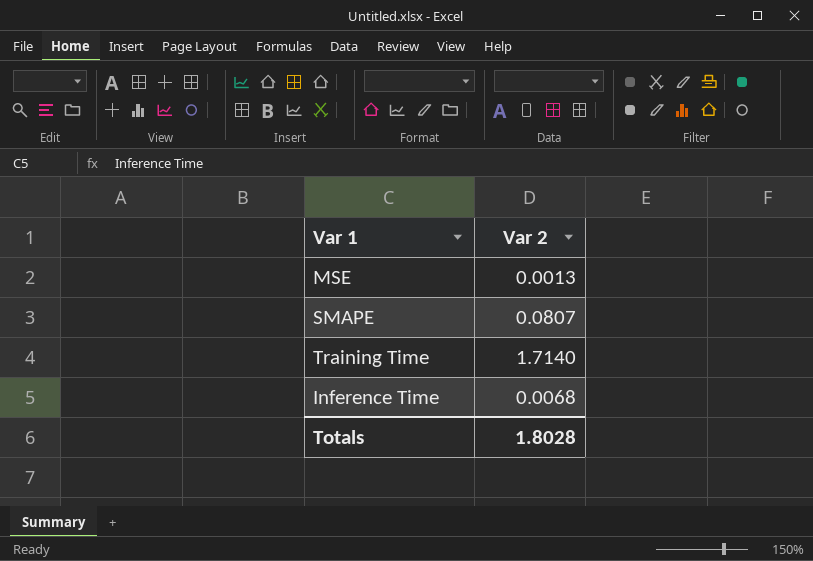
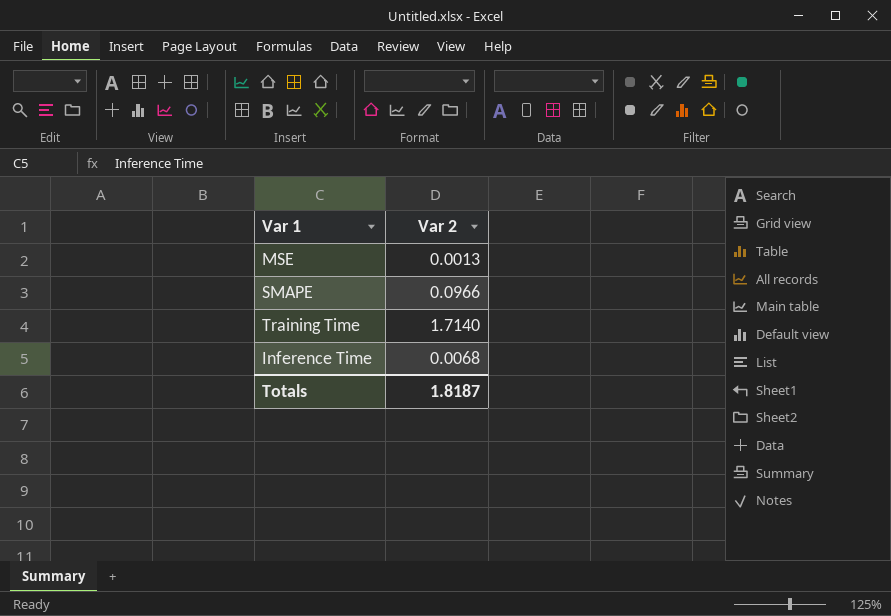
SMAPE | Var 2: 0.0807 -> 0.0966
Totals | Var 2: 1.8028 -> 1.8187

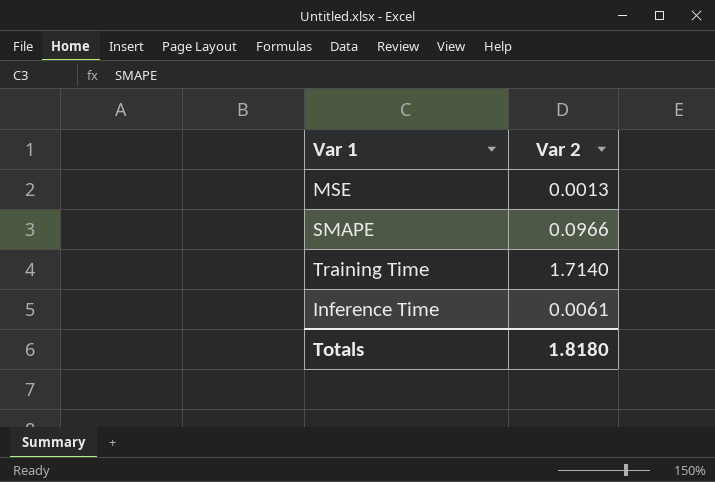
Inference Time | Var 2: 0.0068 -> 0.0061
Totals | Var 2: 1.8187 -> 1.8180

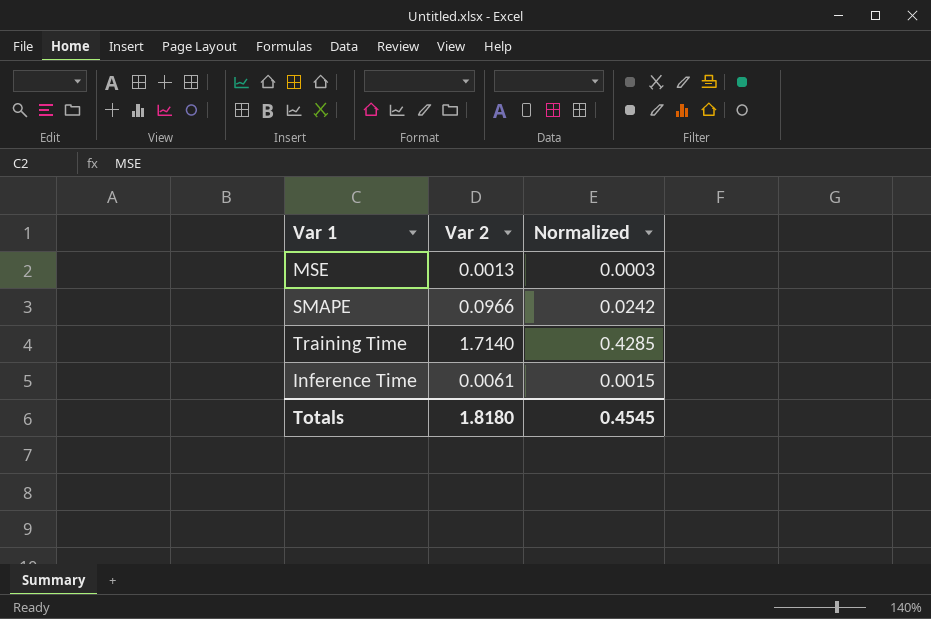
column Normalized | formula: none -> [Var 2] * 0.25

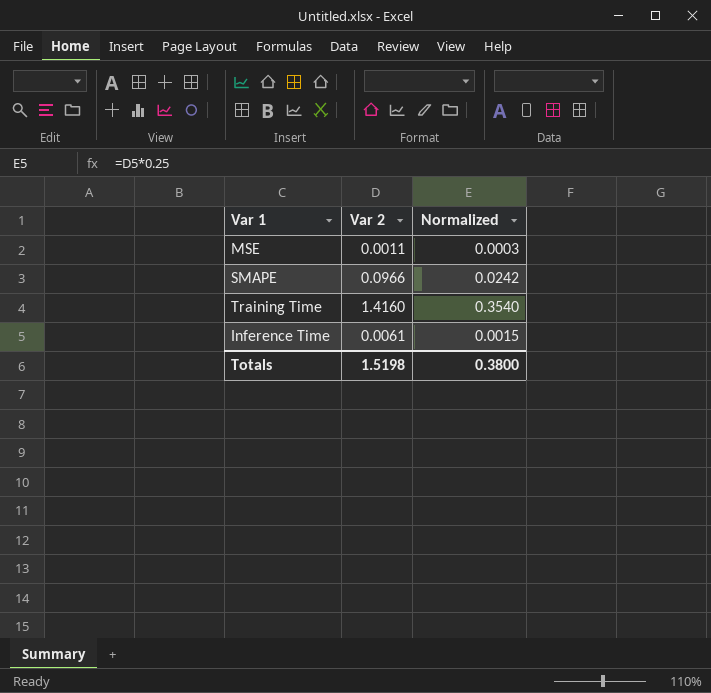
MSE | Var 2: 0.0013 -> 0.0011
Training Time | Var 2: 1.7140 -> 1.4160
Training Time | Normalized: 0.4285 -> 0.3540
Totals | Var 2: 1.8180 -> 1.5198
Totals | Normalized: 0.4545 -> 0.3800

